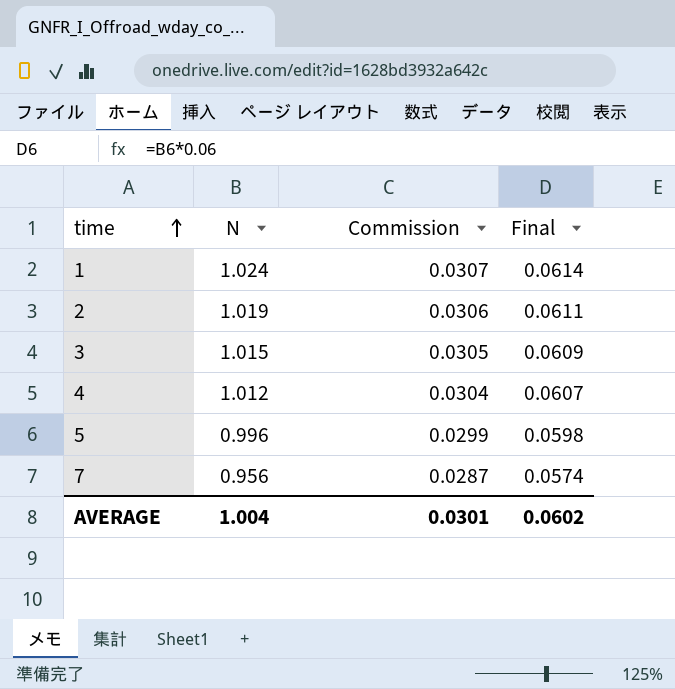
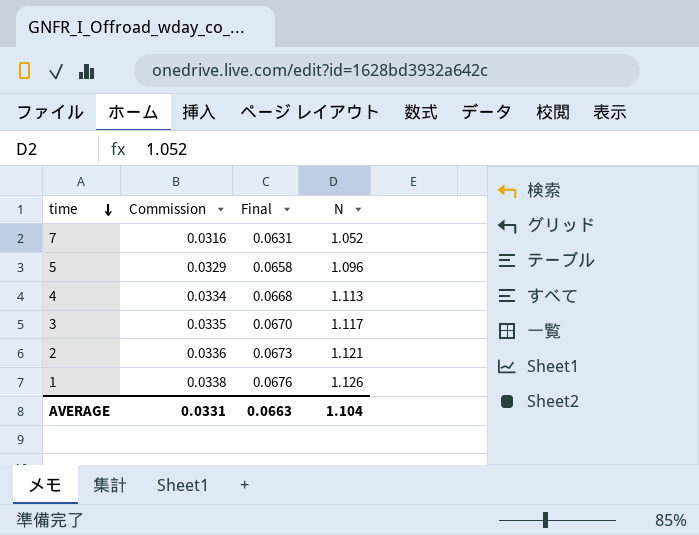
row order: time ascending -> time descending
column N | position: 2 -> 4
7 | Commission: 0.0287 -> 0.0316
7 | Final: 0.0574 -> 0.0631
7 | N: 0.956 -> 1.052
5 | Commission: 0.0299 -> 0.0329
5 | Final: 0.0598 -> 0.0658
5 | N: 0.996 -> 1.096
4 | Commission: 0.0304 -> 0.0334
4 | Final: 0.0607 -> 0.0668
4 | N: 1.012 -> 1.113
3 | Commission: 0.0305 -> 0.0335
3 | Final: 0.0609 -> 0.0670
3 | N: 1.015 -> 1.117
2 | Commission: 0.0306 -> 0.0336
2 | Final: 0.0611 -> 0.0673
2 | N: 1.019 -> 1.121
1 | Commission: 0.0307 -> 0.0338
1 | Final: 0.0614 -> 0.0676
1 | N: 1.024 -> 1.126
AVERAGE | Commission: 0.0301 -> 0.0331
AVERAGE | Final: 0.0602 -> 0.0663
AVERAGE | N: 1.004 -> 1.104

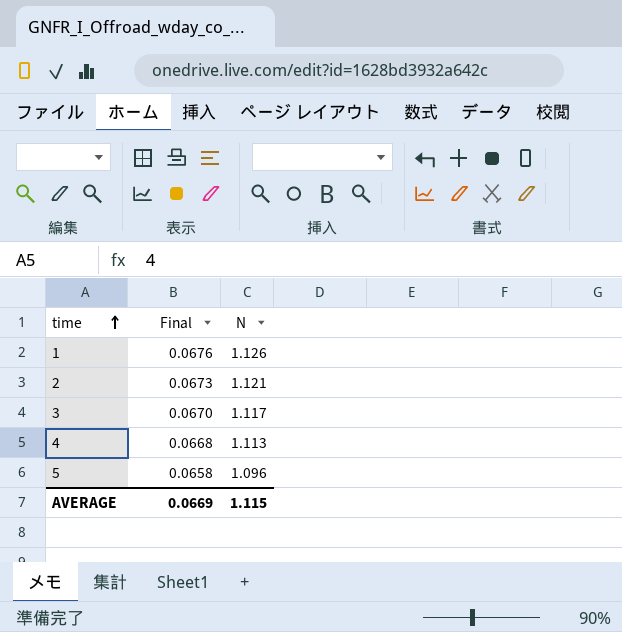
row order: time descending -> time ascending
column Commission | formula: [N] * 0.03 -> none
row 7: 0.0316 | 0.0631 | 1.052 -> none
AVERAGE | Final: 0.0663 -> 0.0669
AVERAGE | N: 1.104 -> 1.115

